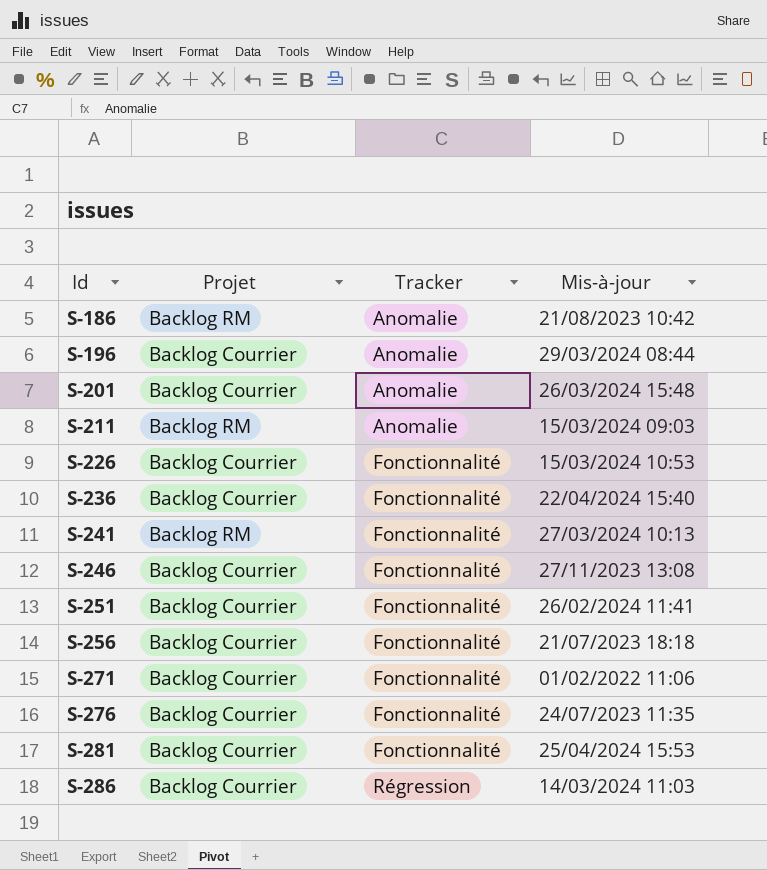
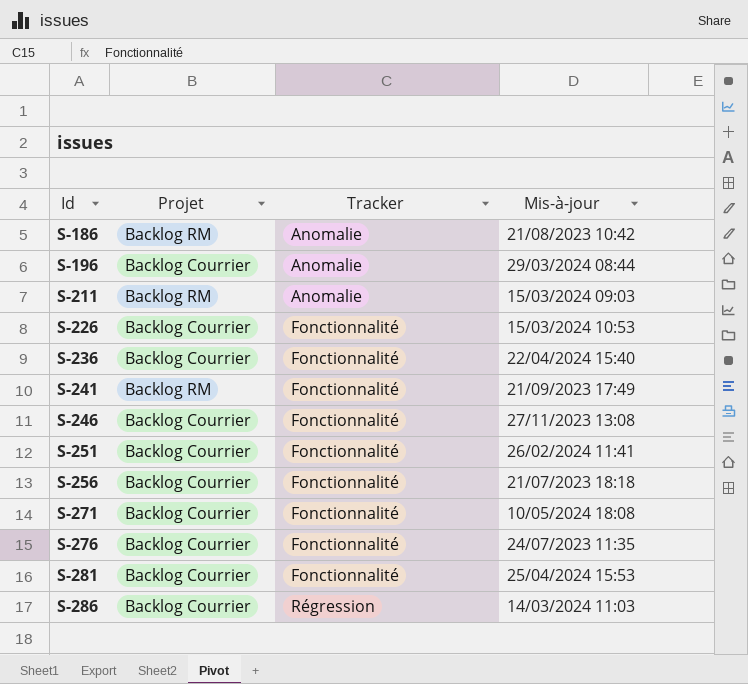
row S-201: Backlog Courrier | Anomalie | 26/03/2024 15:48 -> none
S-241 | Mis-à-jour: 27/03/2024 10:13 -> 21/09/2023 17:49
S-271 | Mis-à-jour: 01/02/2022 11:06 -> 10/05/2024 18:08

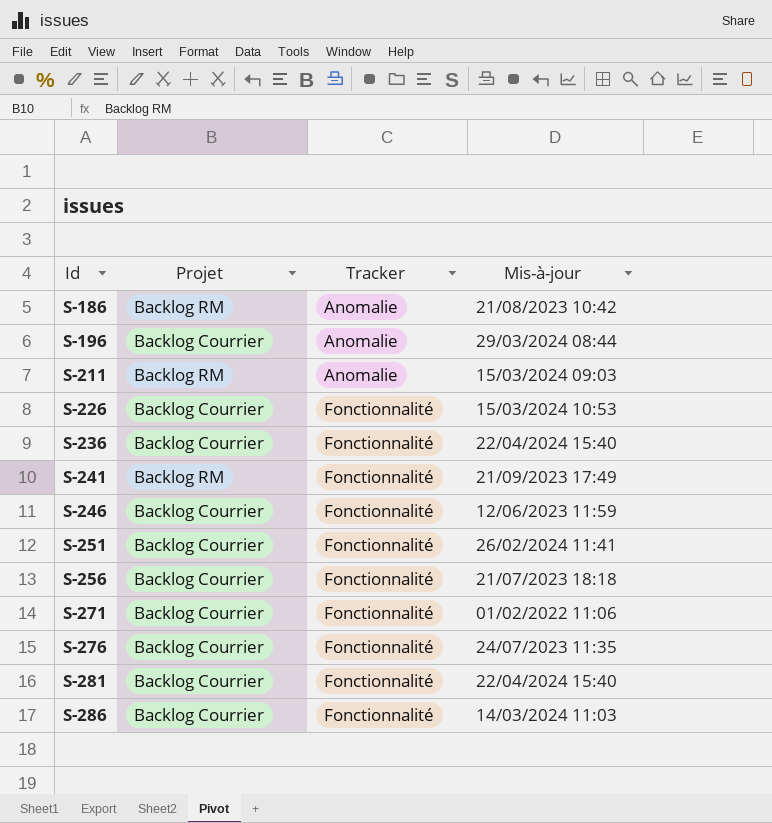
S-246 | Mis-à-jour: 27/11/2023 13:08 -> 12/06/2023 11:59
S-271 | Mis-à-jour: 10/05/2024 18:08 -> 01/02/2022 11:06
S-281 | Mis-à-jour: 25/04/2024 15:53 -> 22/04/2024 15:40
S-286 | Tracker: Régression -> Fonctionnalité

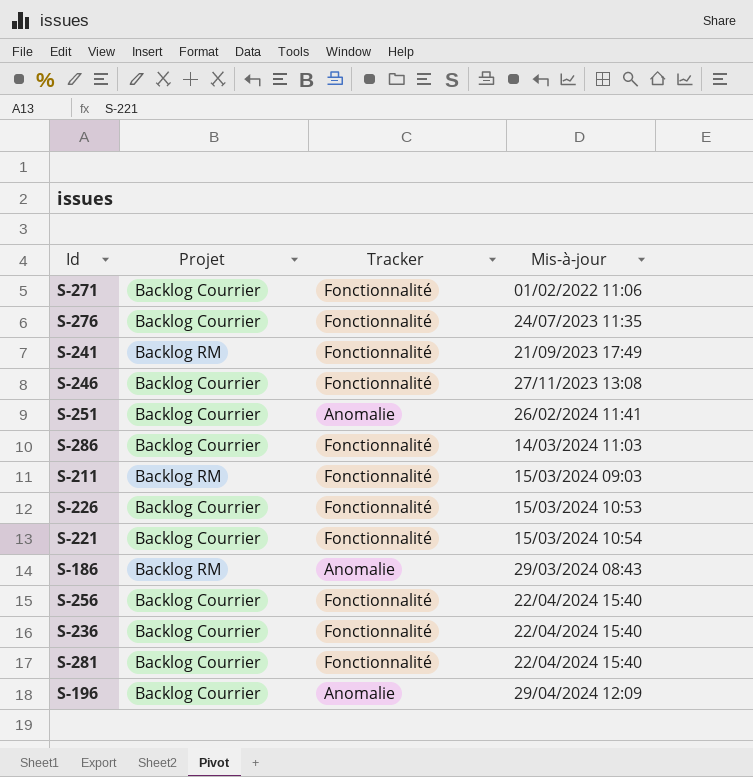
row order: Id ascending -> Mis-à-jour ascending
S-246 | Mis-à-jour: 12/06/2023 11:59 -> 27/11/2023 13:08
S-251 | Tracker: Fonctionnalité -> Anomalie
S-211 | Tracker: Anomalie -> Fonctionnalité
row S-221: none -> Backlog Courrier | Fonctionnalité | 15/03/2024 10:54
S-186 | Mis-à-jour: 21/08/2023 10:42 -> 29/03/2024 08:43
S-256 | Mis-à-jour: 21/07/2023 18:18 -> 22/04/2024 15:40
S-196 | Mis-à-jour: 29/03/2024 08:44 -> 29/04/2024 12:09

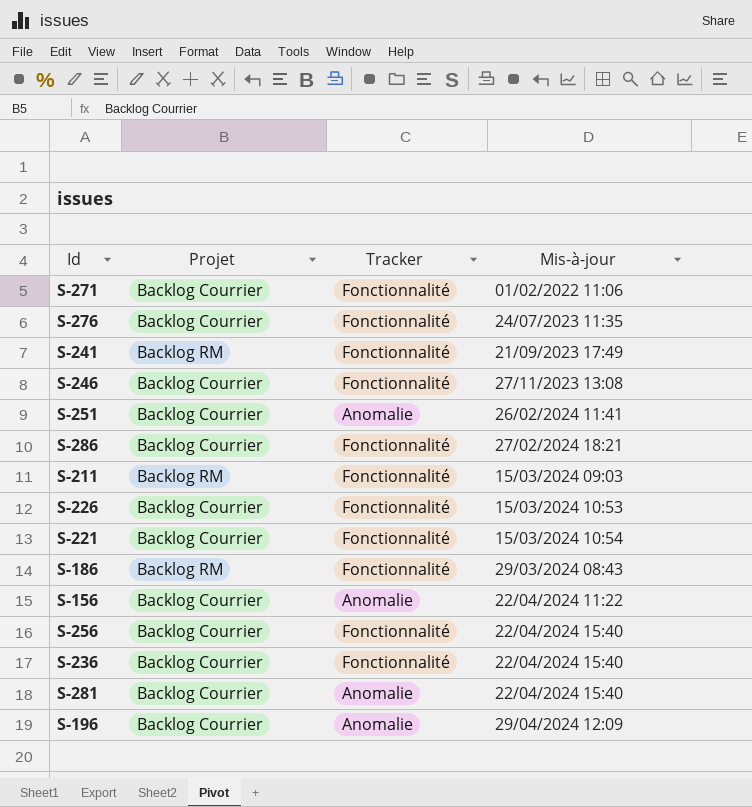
S-286 | Mis-à-jour: 14/03/2024 11:03 -> 27/02/2024 18:21
S-186 | Tracker: Anomalie -> Fonctionnalité
row S-156: none -> Backlog Courrier | Anomalie | 22/04/2024 11:22
S-281 | Tracker: Fonctionnalité -> Anomalie

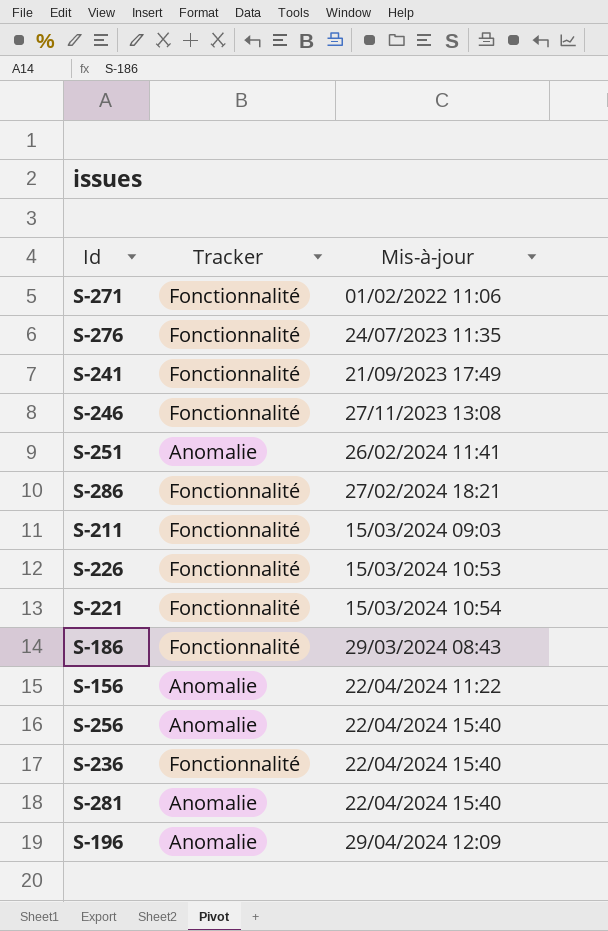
column Projet | position: 2 -> none
S-256 | Tracker: Fonctionnalité -> Anomalie

